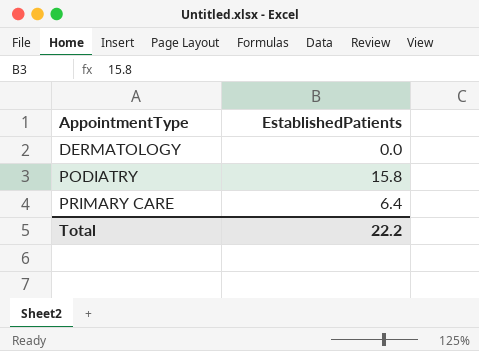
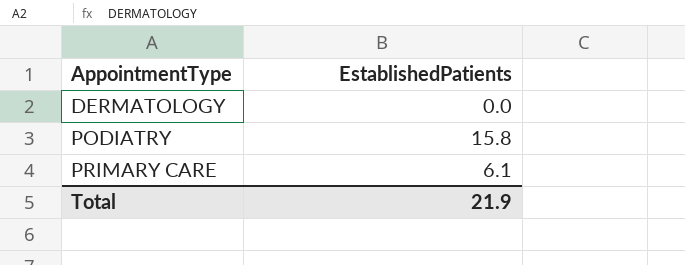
PRIMARY CARE | EstablishedPatients: 6.4 -> 6.1
Total | EstablishedPatients: 22.2 -> 21.9

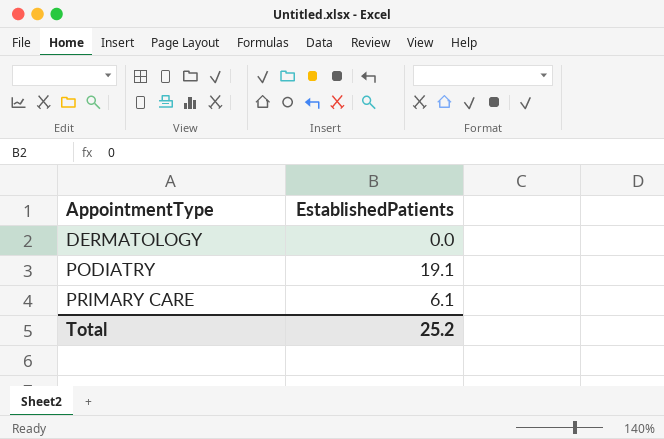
PODIATRY | EstablishedPatients: 15.8 -> 19.1
Total | EstablishedPatients: 21.9 -> 25.2

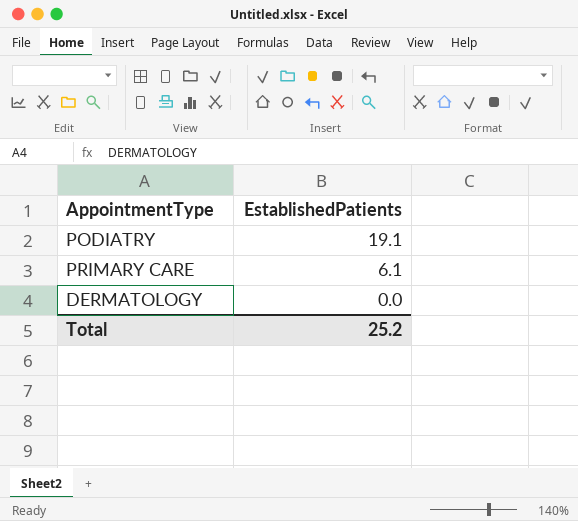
row order: AppointmentType ascending -> EstablishedPatients descending

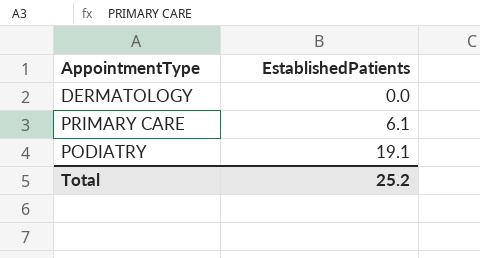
row order: EstablishedPatients descending -> EstablishedPatients ascending

